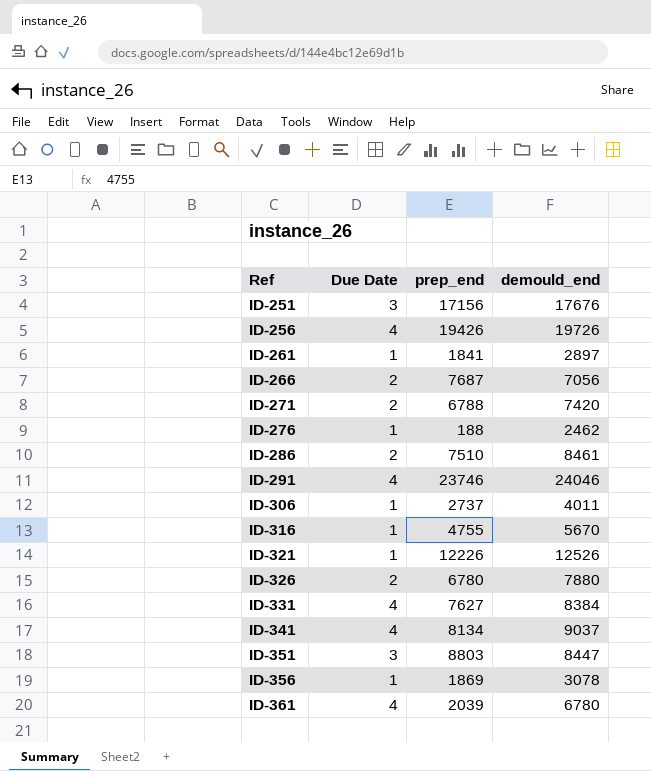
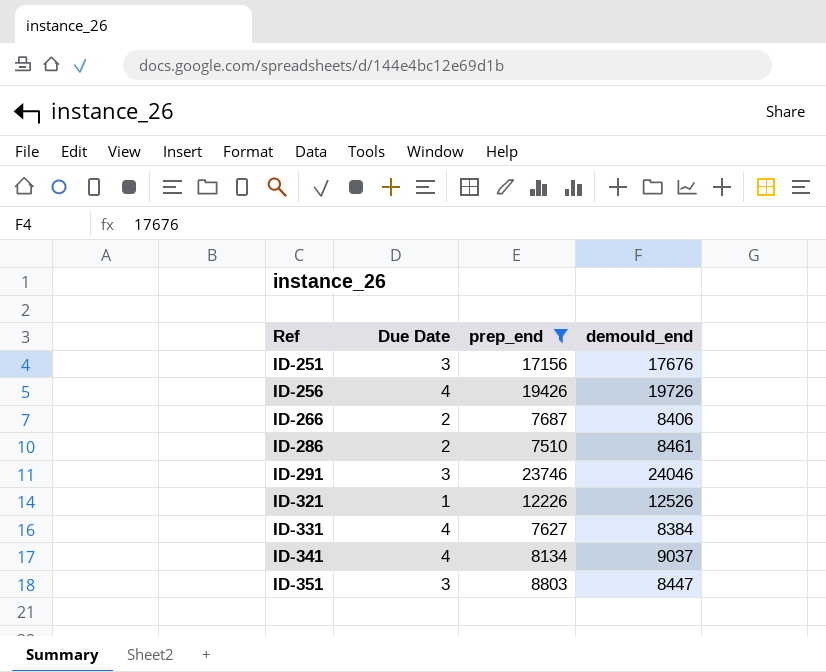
filter: none -> prep_end >= 7510
ID-266 | demould_end: 7056 -> 8406
ID-291 | Due Date: 4 -> 3

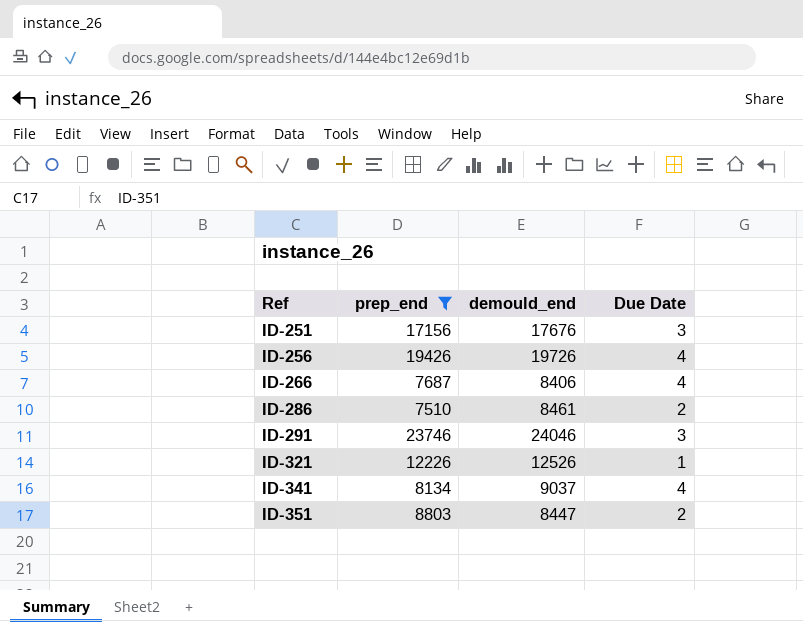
column Due Date | position: 2 -> 4
row ID-331: 4 | 7627 | 8384 -> none
ID-266 | Due Date: 2 -> 4
ID-351 | Due Date: 3 -> 2

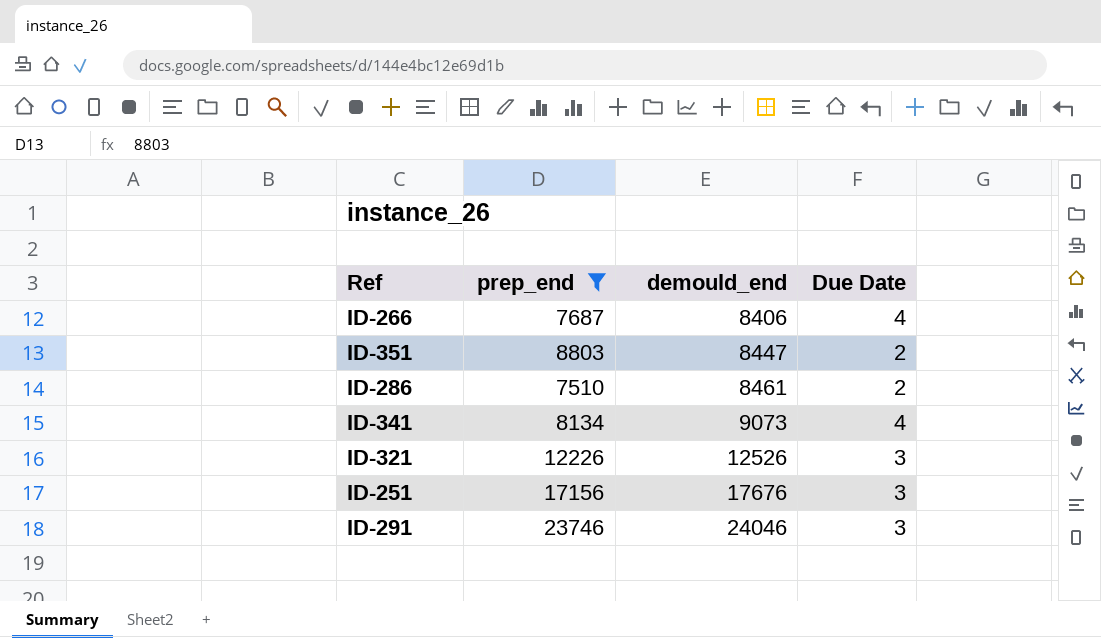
row order: Ref ascending -> demould_end ascending
row ID-256: 19426 | 19726 | 4 -> none
ID-341 | demould_end: 9037 -> 9073
ID-321 | Due Date: 1 -> 3

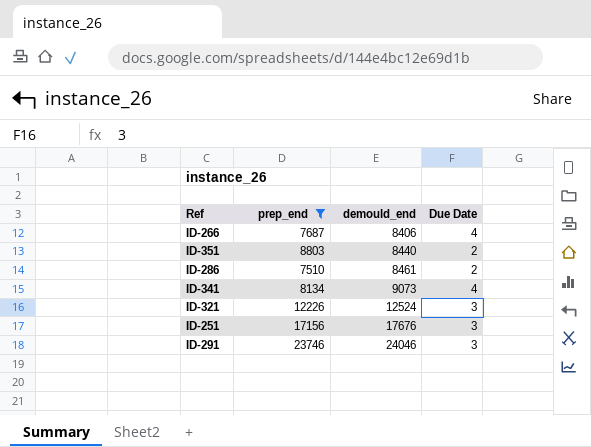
ID-351 | demould_end: 8447 -> 8440
ID-321 | demould_end: 12526 -> 12524

